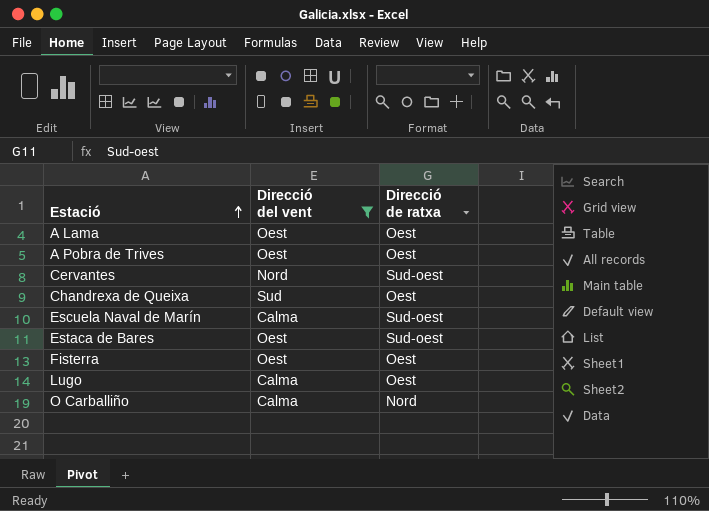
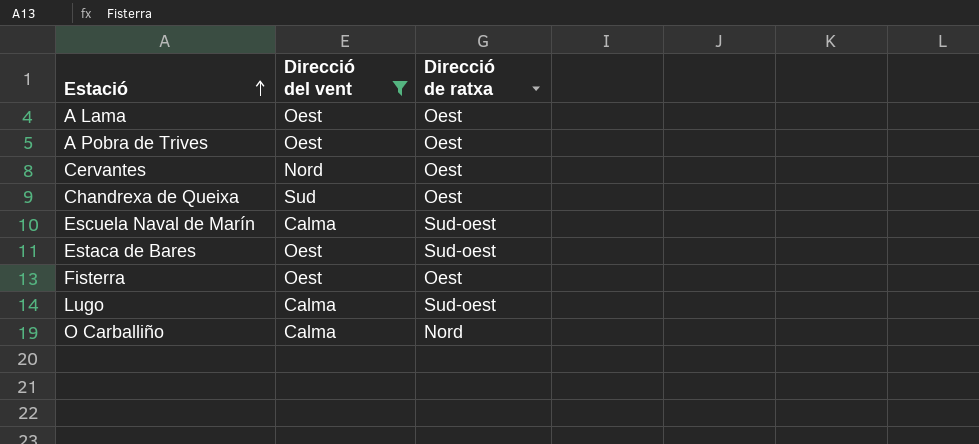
Cervantes | Direcció de ratxa: Sud-oest -> Oest
Lugo | Direcció de ratxa: Oest -> Sud-oest

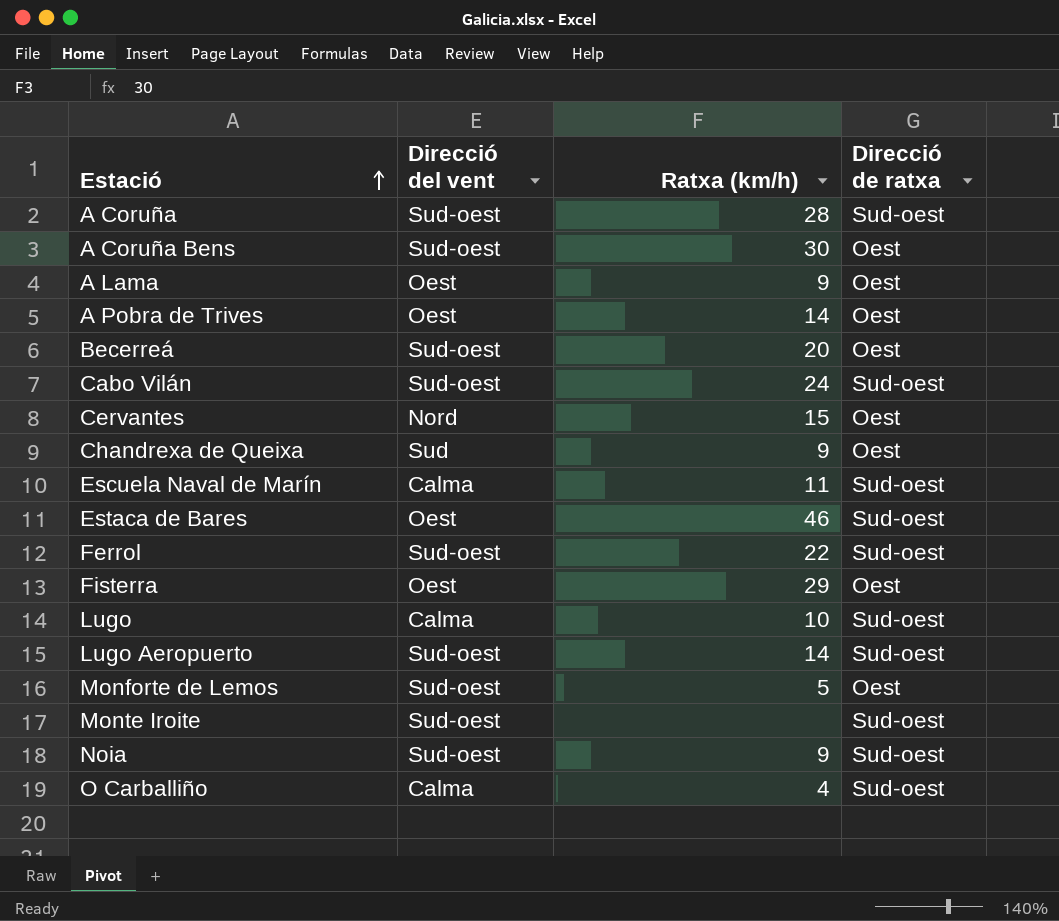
filter: Direcció del vent != Sud-oest -> none
column Ratxa (km/h) | position: none -> 3
O Carballiño | Direcció de ratxa: Nord -> Sud-oest

